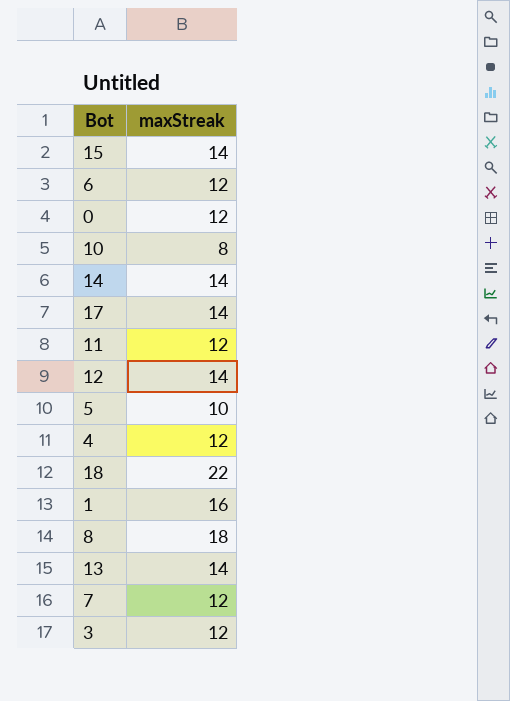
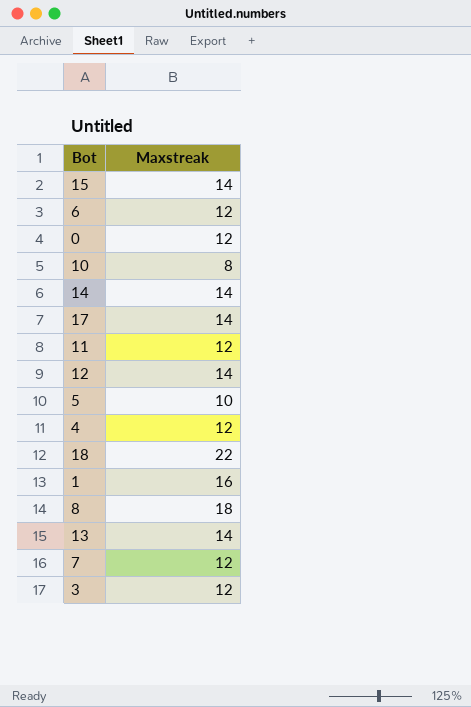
column name: maxStreak -> Maxstreak

